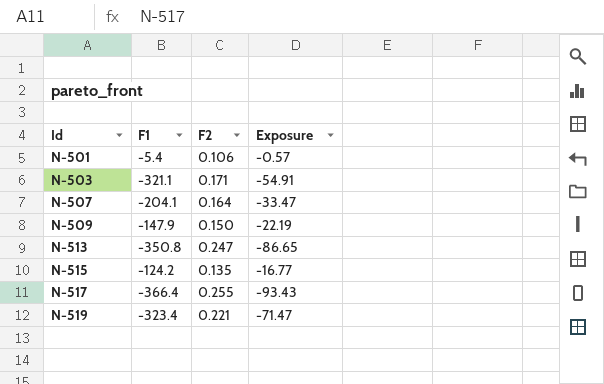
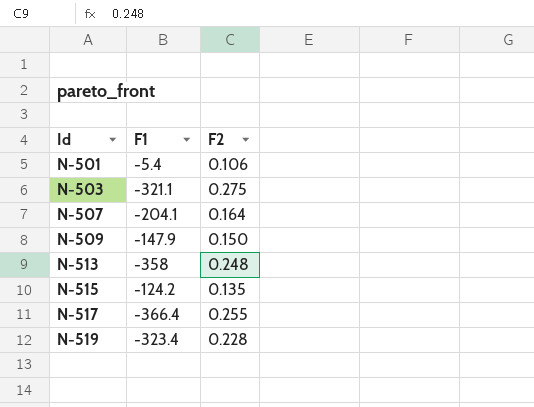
column Exposure | formula: [F1] * [F2] -> none
N-503 | F2: 0.171 -> 0.275
N-513 | F1: -350.8 -> -358
N-513 | F2: 0.247 -> 0.248
N-519 | F2: 0.221 -> 0.228

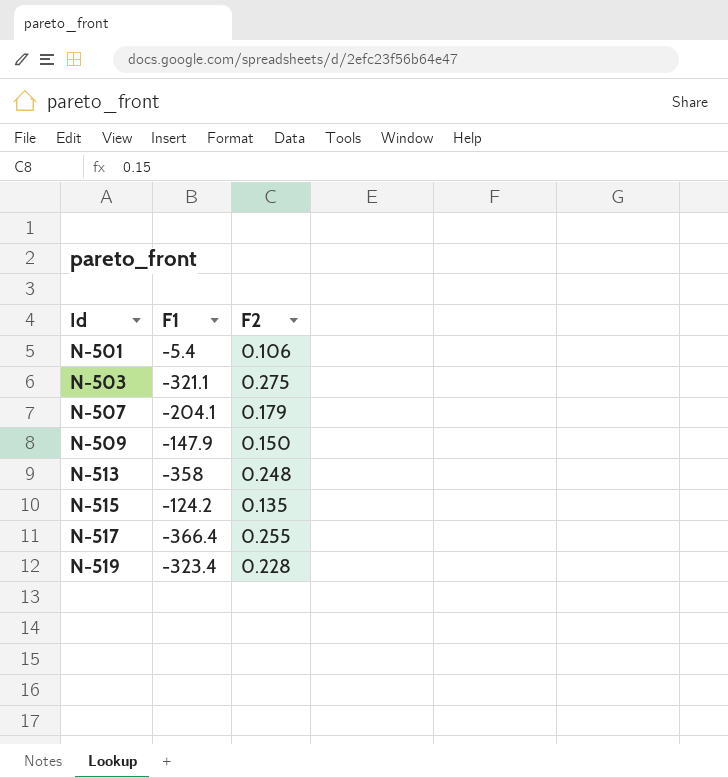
N-507 | F2: 0.164 -> 0.179

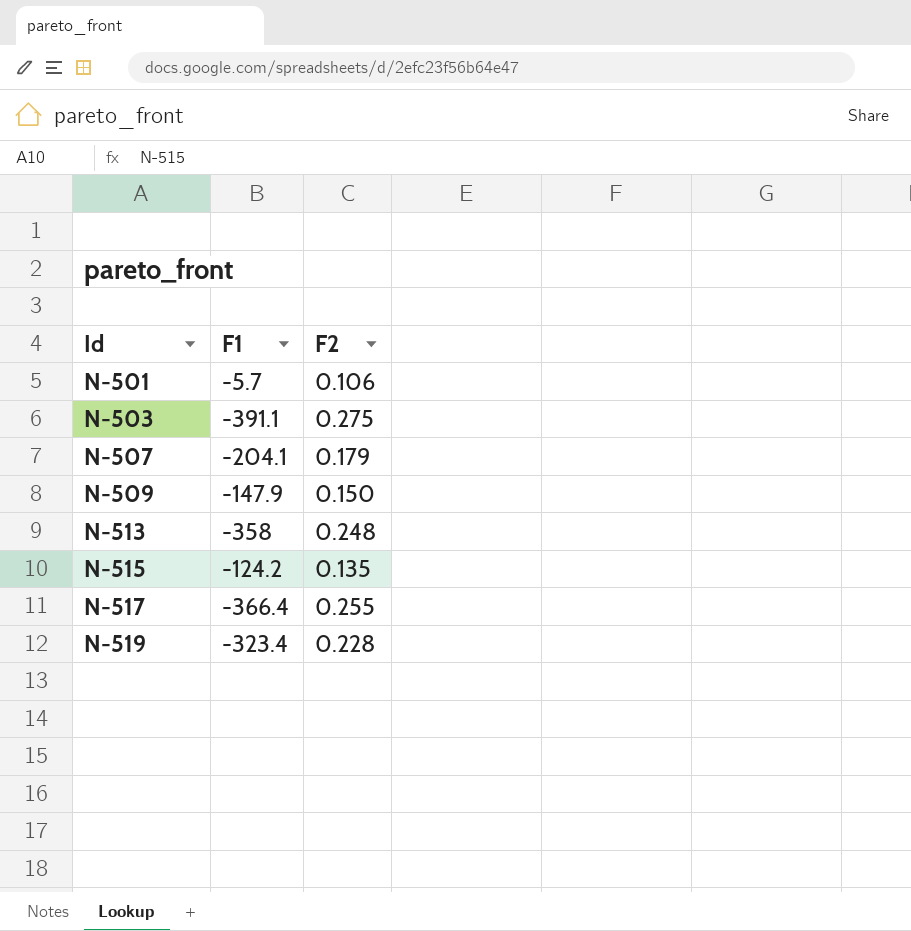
N-501 | F1: -5.4 -> -5.7
N-503 | F1: -321.1 -> -391.1

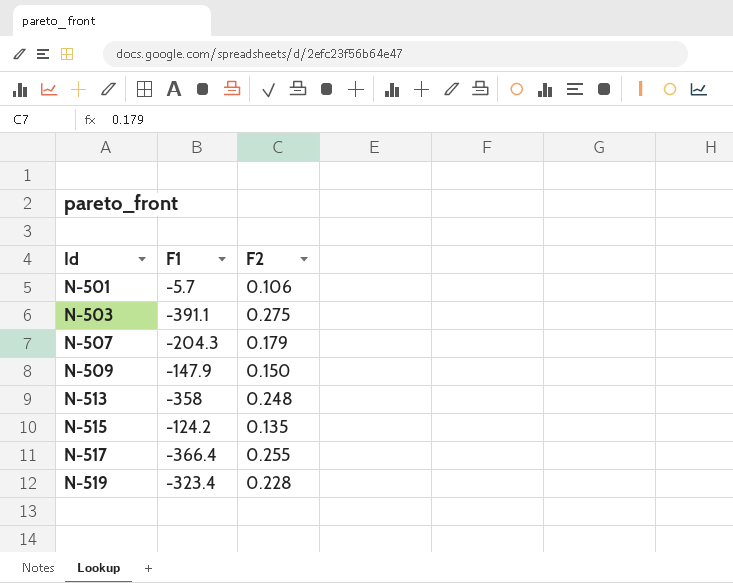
N-507 | F1: -204.1 -> -204.3

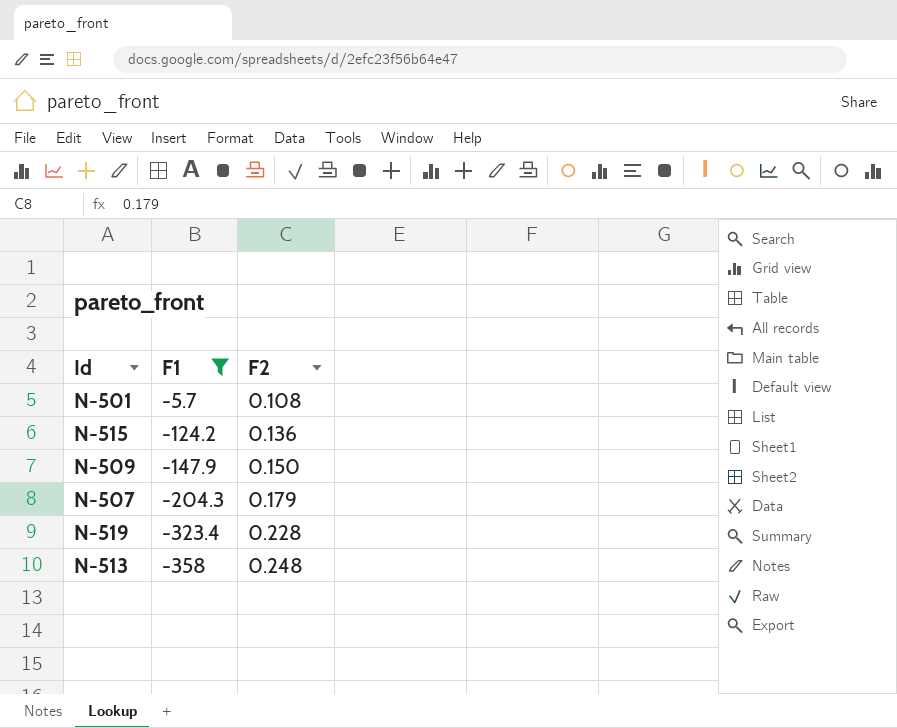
filter: none -> F1 >= -358
row order: Id ascending -> F1 descending
N-501 | F2: 0.106 -> 0.108
N-515 | F2: 0.135 -> 0.136

